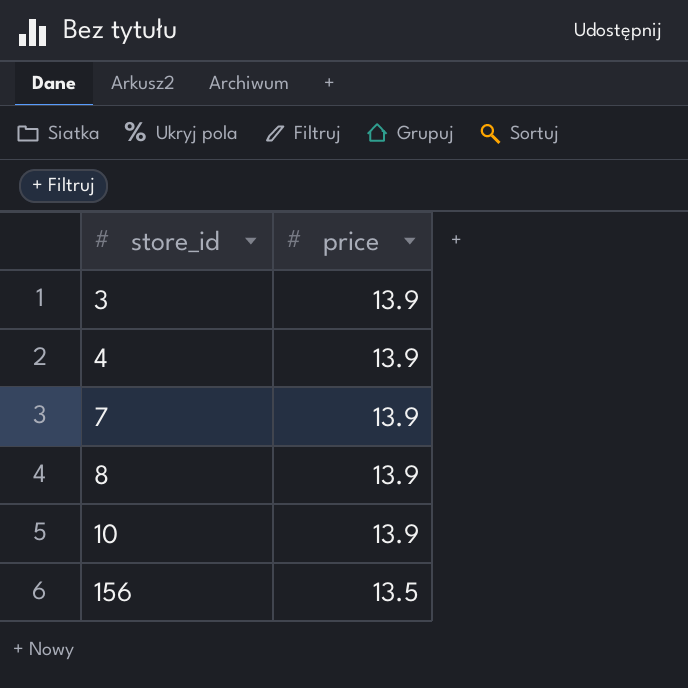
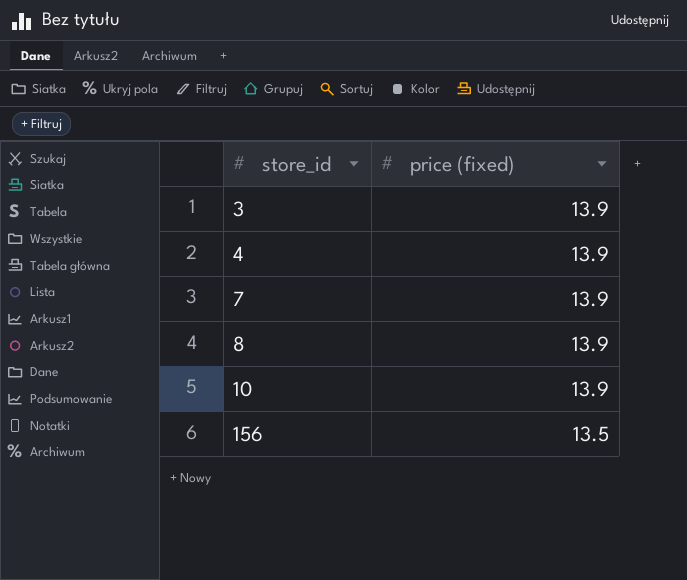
column name: price -> price (fixed)

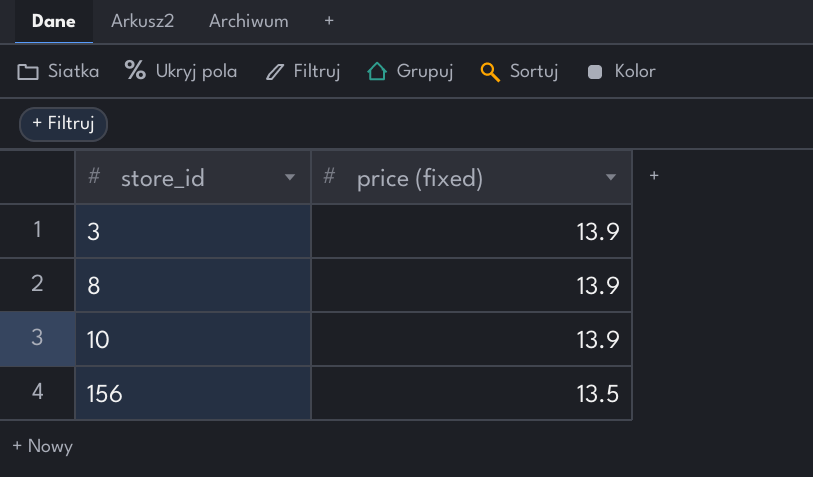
row 4: 13.9 -> none
row 7: 13.9 -> none

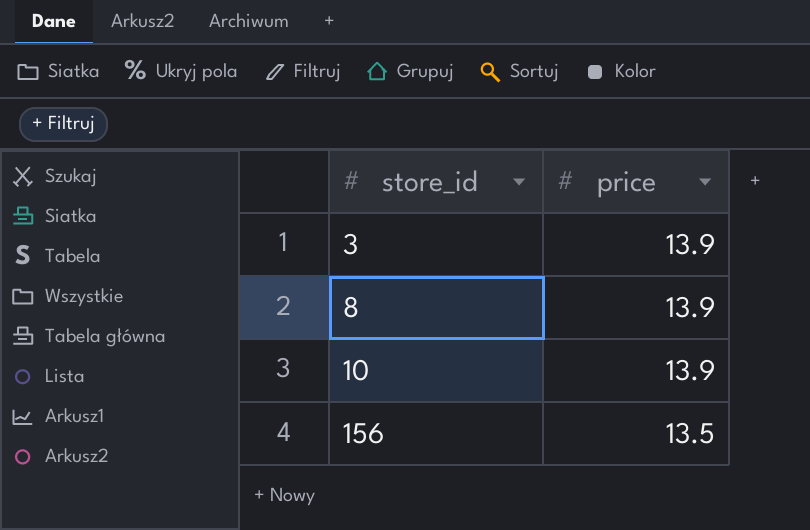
column name: price (fixed) -> price

